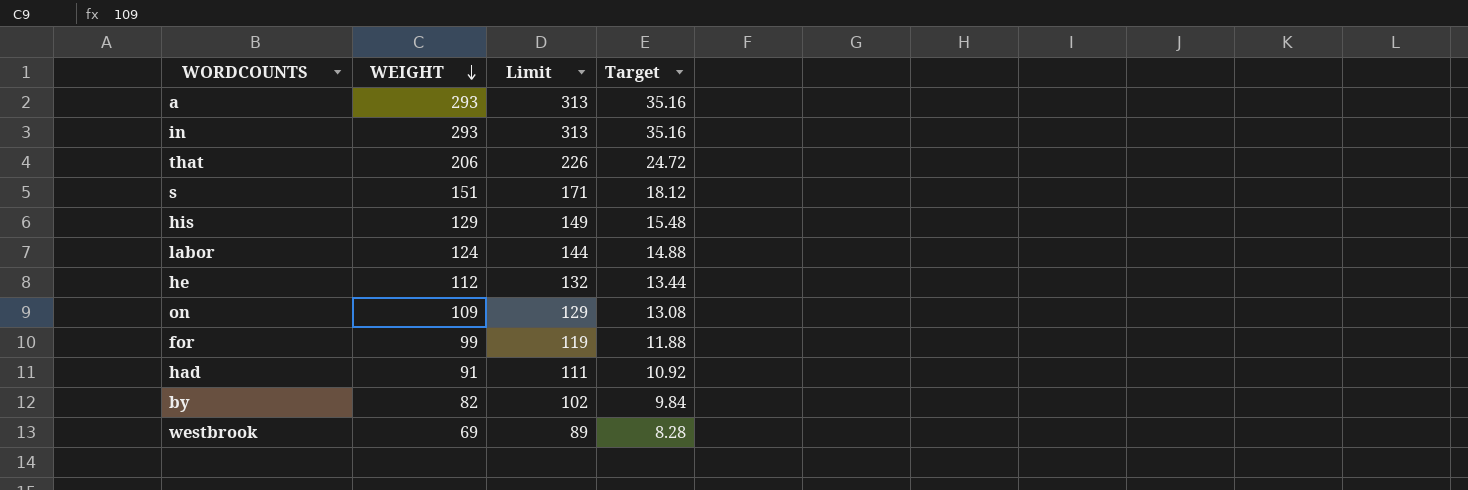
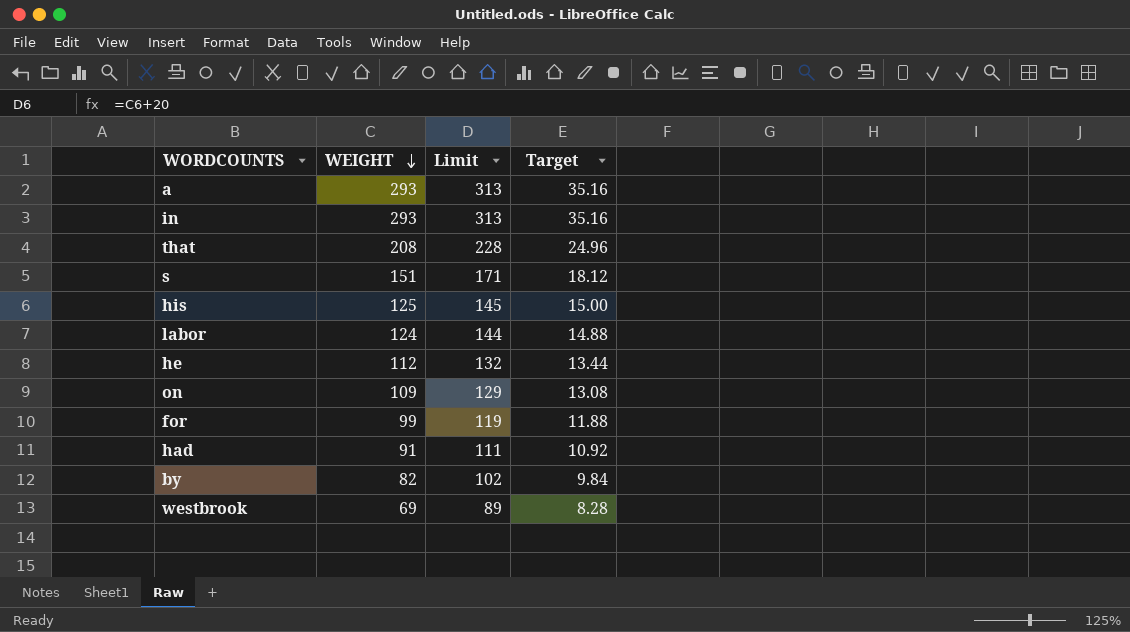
that | WEIGHT: 206 -> 208
that | Limit: 226 -> 228
that | Target: 24.72 -> 24.96
his | WEIGHT: 129 -> 125
his | Limit: 149 -> 145
his | Target: 15.48 -> 15.00

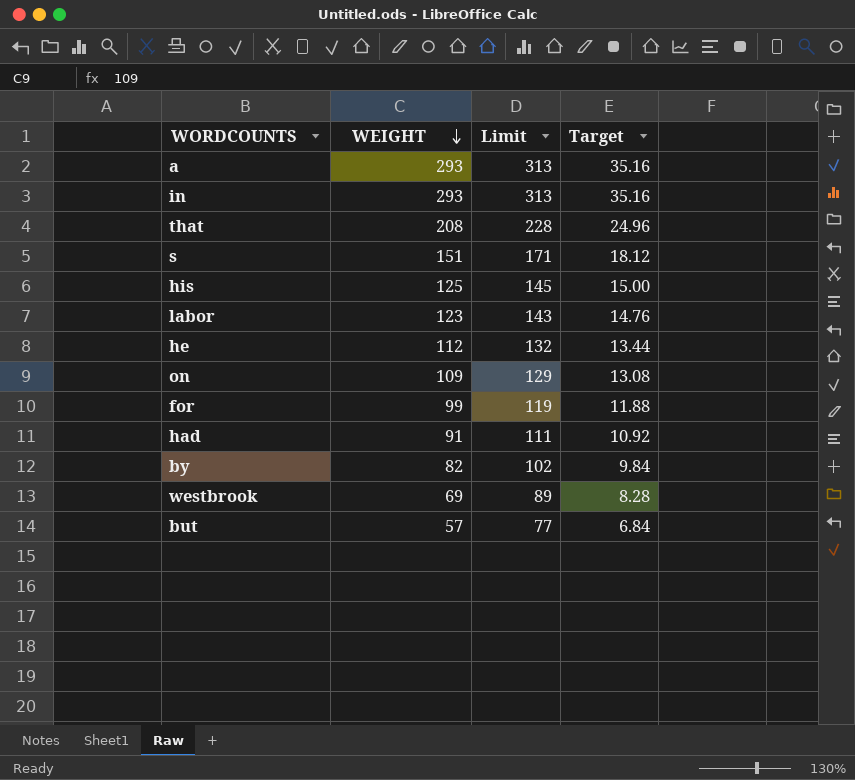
labor | WEIGHT: 124 -> 123
labor | Limit: 144 -> 143
labor | Target: 14.88 -> 14.76
row but: none -> 57 | 77 | 6.84

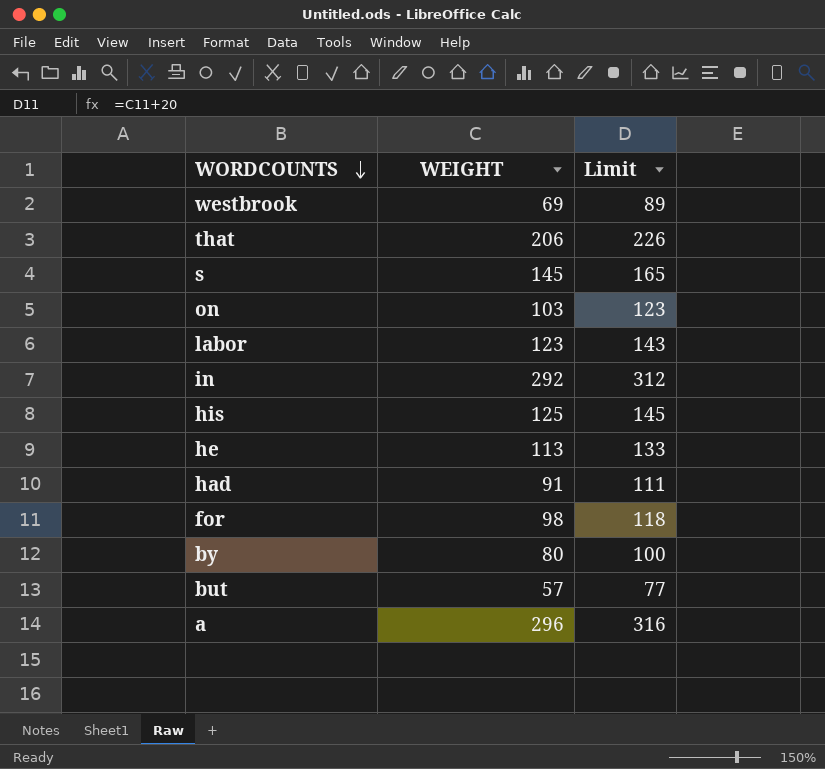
row order: WEIGHT descending -> WORDCOUNTS descending
column Target | formula: [WEIGHT] * 0.12 -> none
that | WEIGHT: 208 -> 206
that | Limit: 228 -> 226
s | WEIGHT: 151 -> 145
s | Limit: 171 -> 165
on | WEIGHT: 109 -> 103
on | Limit: 129 -> 123
in | WEIGHT: 293 -> 292
in | Limit: 313 -> 312
he | WEIGHT: 112 -> 113
he | Limit: 132 -> 133
for | WEIGHT: 99 -> 98
for | Limit: 119 -> 118
by | WEIGHT: 82 -> 80
by | Limit: 102 -> 100
a | WEIGHT: 293 -> 296
a | Limit: 313 -> 316

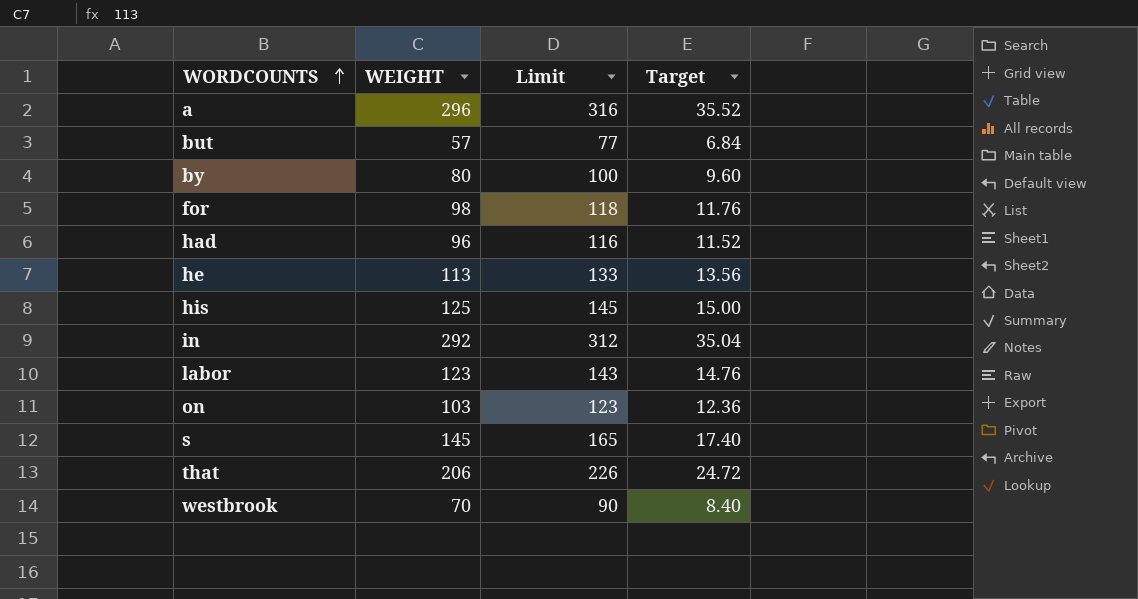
row order: WORDCOUNTS descending -> WORDCOUNTS ascending
column Target | formula: none -> [WEIGHT] * 0.12
had | WEIGHT: 91 -> 96
had | Limit: 111 -> 116
westbrook | WEIGHT: 69 -> 70
westbrook | Limit: 89 -> 90

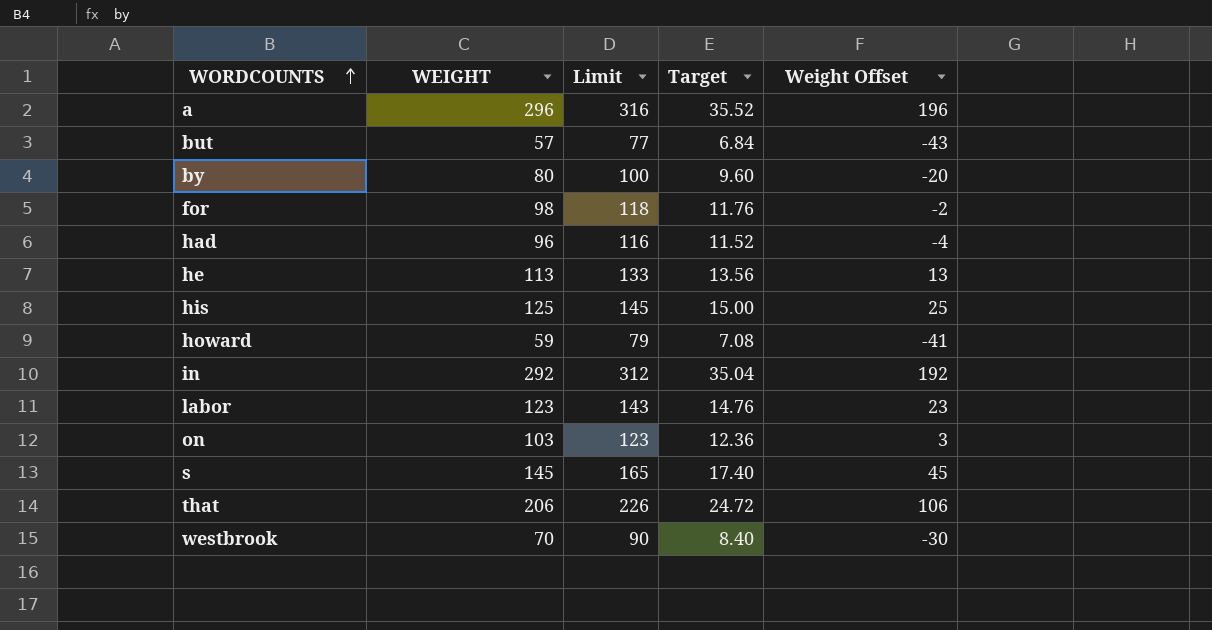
column Weight Offset | formula: none -> [WEIGHT] - 100
row howard: none -> 59 | 79 | 7.08 | -41

